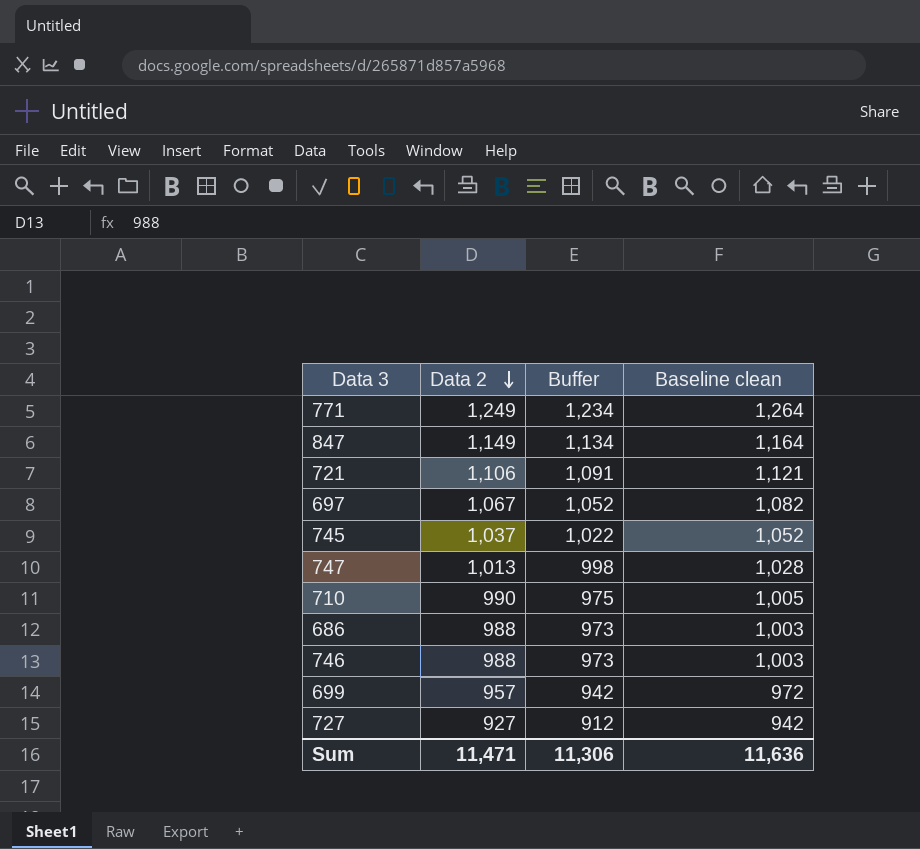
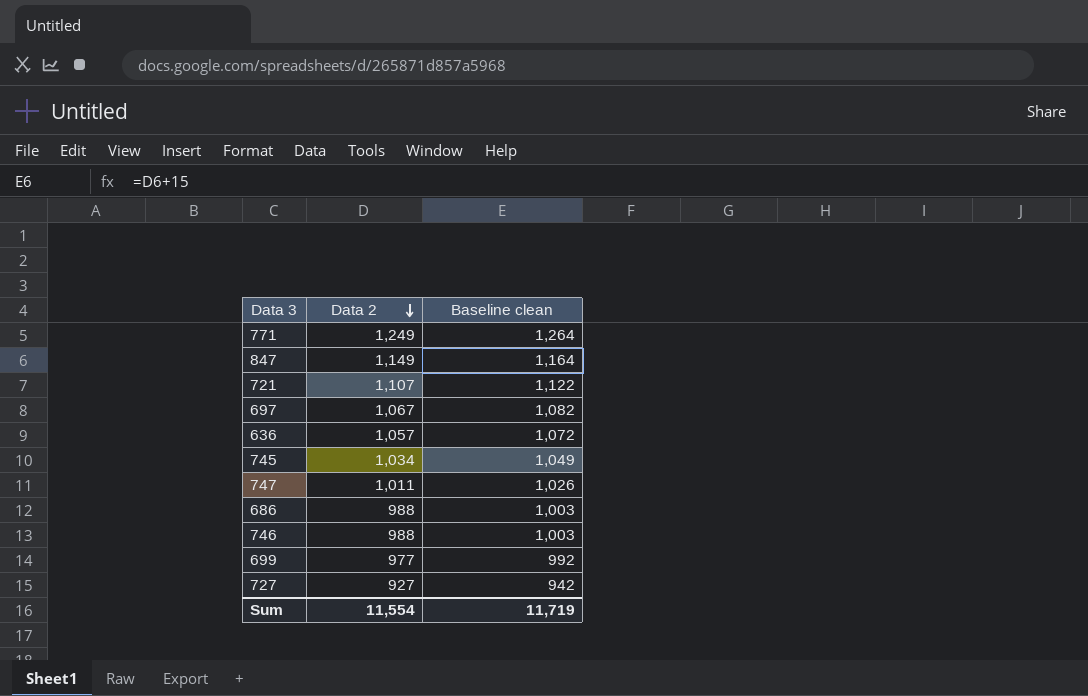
column Buffer | formula: [Data 2] - 15 -> none
row 710: 990 | 975 | 1,005 -> none
721 | Data 2: 1,106 -> 1,107
721 | Baseline clean: 1,121 -> 1,122
row 636: none -> 1,057 | 1,072
745 | Data 2: 1,037 -> 1,034
745 | Baseline clean: 1,052 -> 1,049
747 | Data 2: 1,013 -> 1,011
747 | Baseline clean: 1,028 -> 1,026
699 | Data 2: 957 -> 977
699 | Baseline clean: 972 -> 992
Sum | Data 2: 11,471 -> 11,554
Sum | Baseline clean: 11,636 -> 11,719

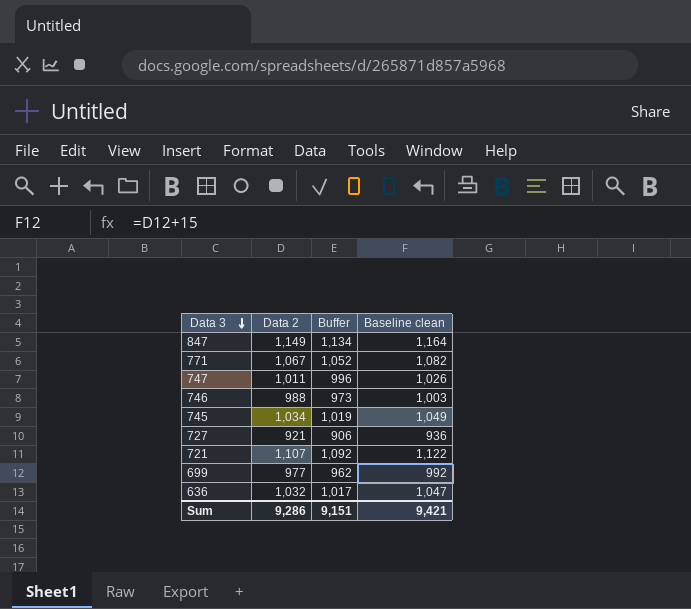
row order: Data 2 descending -> Data 3 descending
column Buffer | formula: none -> [Data 2] - 15
row 697: 1,067 | 1,082 -> none
row 686: 988 | 1,003 -> none
771 | Data 2: 1,249 -> 1,067
771 | Baseline clean: 1,264 -> 1,082
727 | Data 2: 927 -> 921
727 | Baseline clean: 942 -> 936
636 | Data 2: 1,057 -> 1,032
636 | Baseline clean: 1,072 -> 1,047
Sum | Data 2: 11,554 -> 9,286
Sum | Baseline clean: 11,719 -> 9,421

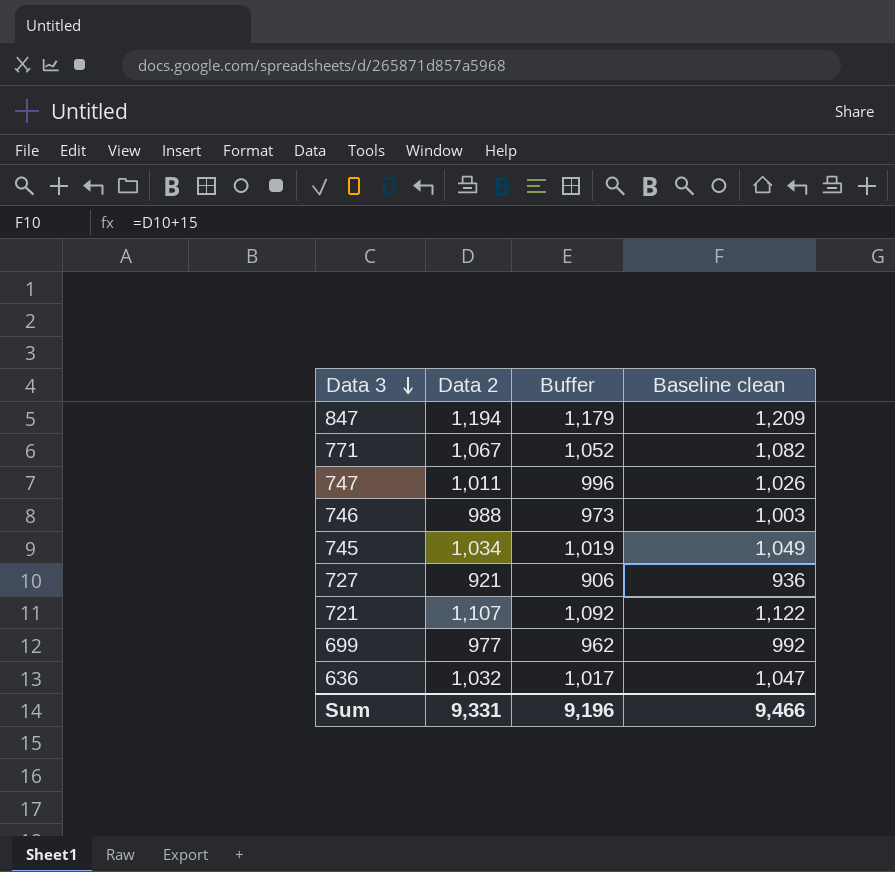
847 | Data 2: 1,149 -> 1,194
847 | Buffer: 1,134 -> 1,179
847 | Baseline clean: 1,164 -> 1,209
Sum | Data 2: 9,286 -> 9,331
Sum | Buffer: 9,151 -> 9,196
Sum | Baseline clean: 9,421 -> 9,466

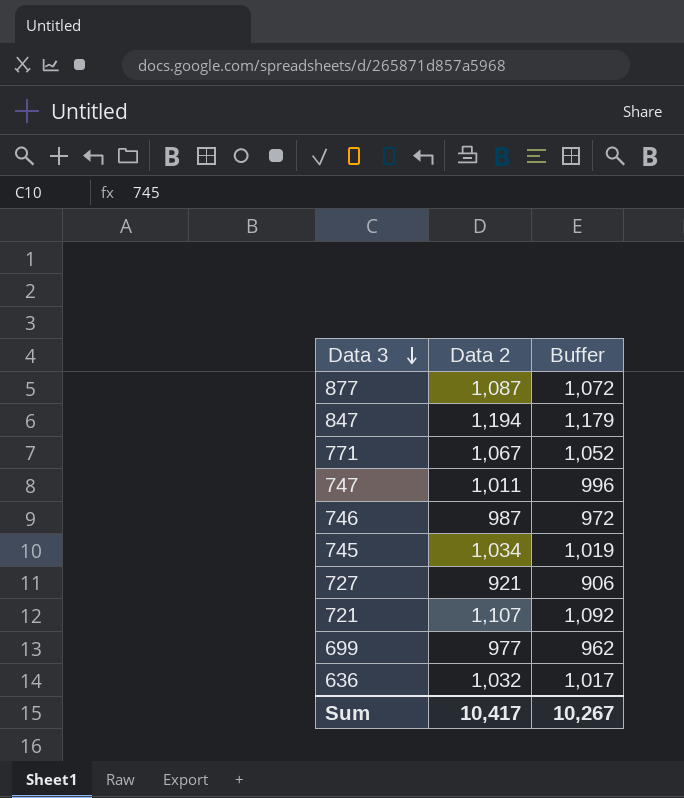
column Baseline clean | formula: [Data 2] + 15 -> none
row 877: none -> 1,087 | 1,072
746 | Data 2: 988 -> 987
746 | Buffer: 973 -> 972
Sum | Data 2: 9,331 -> 10,417
Sum | Buffer: 9,196 -> 10,267

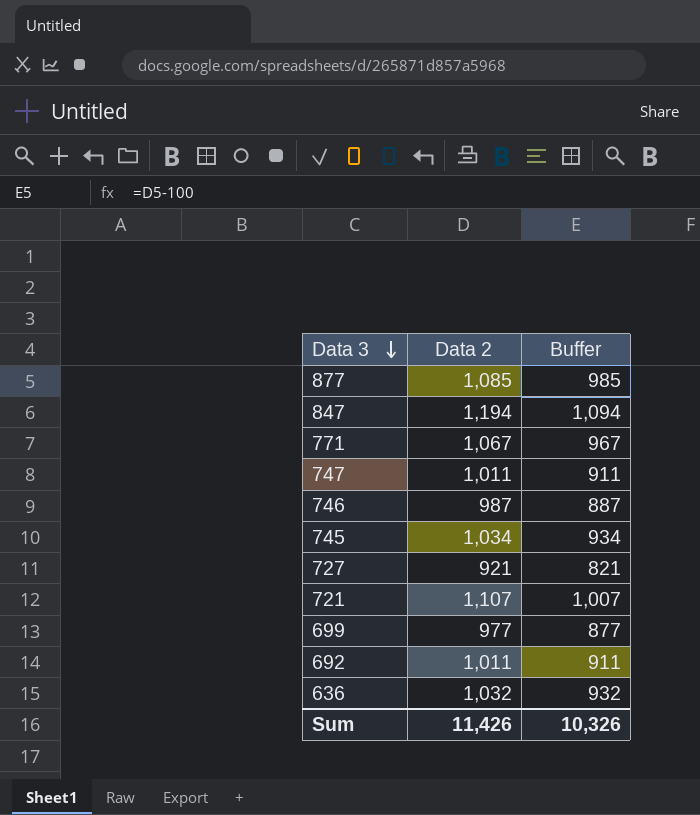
column Buffer | formula: [Data 2] - 15 -> [Data 2] - 100
877 | Data 2: 1,087 -> 1,085
row 692: none -> 1,011 | 911
Sum | Data 2: 10,417 -> 11,426
Sum | Buffer: 10,267 -> 10,326

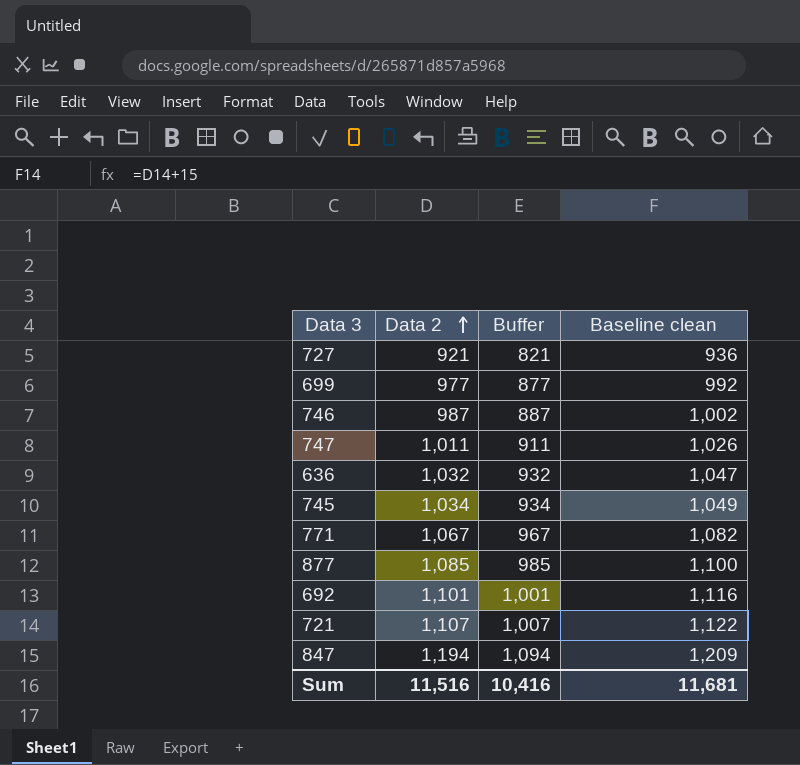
row order: Data 3 descending -> Data 2 ascending
column Baseline clean | formula: none -> [Data 2] + 15
692 | Data 2: 1,011 -> 1,101
692 | Buffer: 911 -> 1,001
Sum | Data 2: 11,426 -> 11,516
Sum | Buffer: 10,326 -> 10,416

